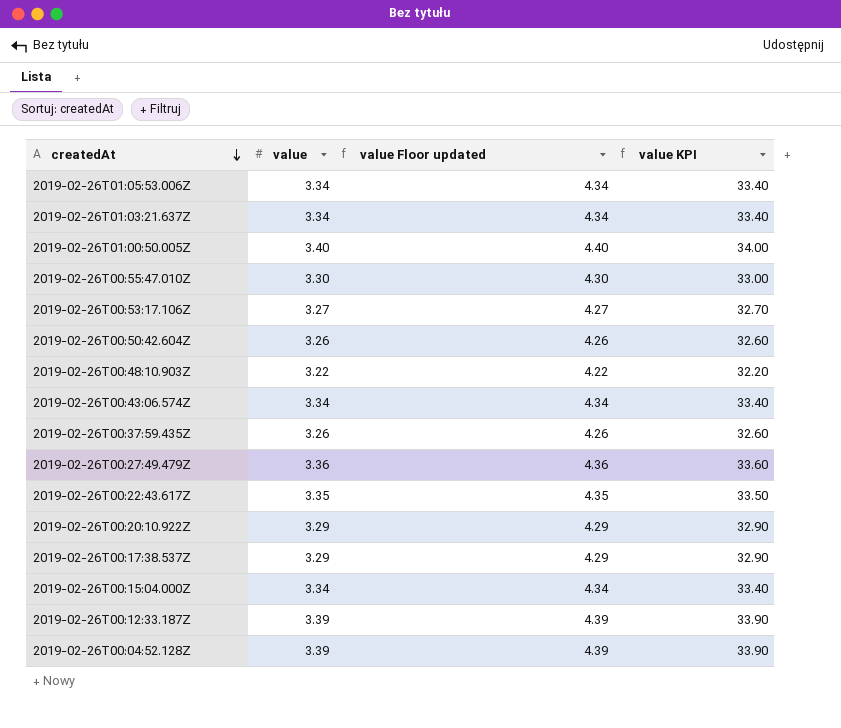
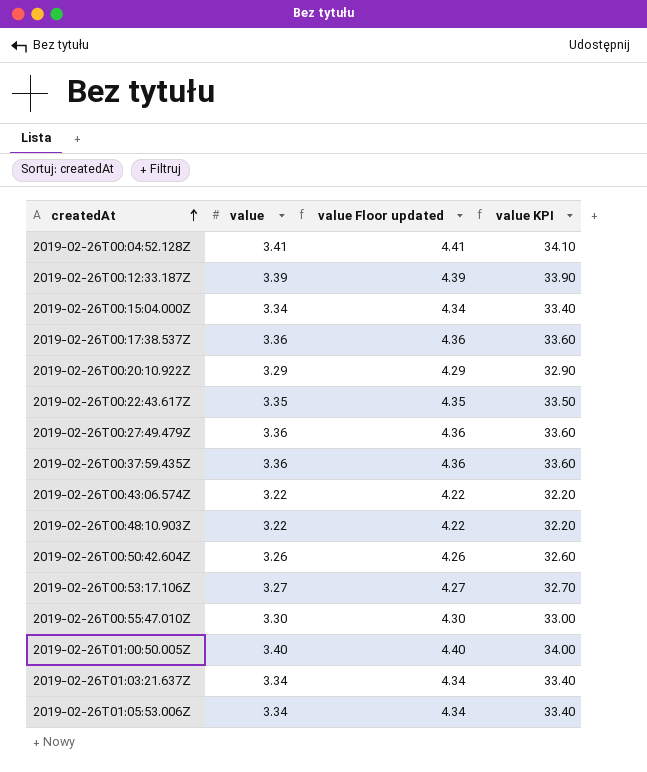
row order: createdAt descending -> createdAt ascending
2019-02-26T00:04:52.128Z | value: 3.39 -> 3.41
2019-02-26T00:04:52.128Z | value Floor updated: 4.39 -> 4.41
2019-02-26T00:04:52.128Z | value KPI: 33.90 -> 34.10
2019-02-26T00:17:38.537Z | value: 3.29 -> 3.36
2019-02-26T00:17:38.537Z | value Floor updated: 4.29 -> 4.36
2019-02-26T00:17:38.537Z | value KPI: 32.90 -> 33.60
2019-02-26T00:37:59.435Z | value: 3.26 -> 3.36
2019-02-26T00:37:59.435Z | value Floor updated: 4.26 -> 4.36
2019-02-26T00:37:59.435Z | value KPI: 32.60 -> 33.60
2019-02-26T00:43:06.574Z | value: 3.34 -> 3.22
2019-02-26T00:43:06.574Z | value Floor updated: 4.34 -> 4.22
2019-02-26T00:43:06.574Z | value KPI: 33.40 -> 32.20

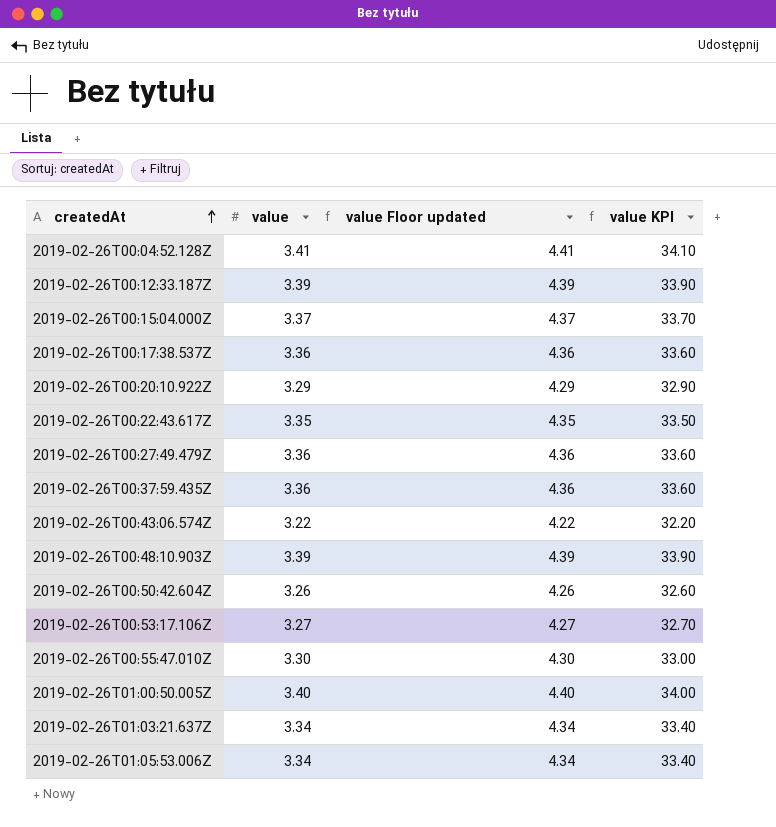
2019-02-26T00:15:04.000Z | value: 3.34 -> 3.37
2019-02-26T00:15:04.000Z | value Floor updated: 4.34 -> 4.37
2019-02-26T00:15:04.000Z | value KPI: 33.40 -> 33.70
2019-02-26T00:48:10.903Z | value: 3.22 -> 3.39
2019-02-26T00:48:10.903Z | value Floor updated: 4.22 -> 4.39
2019-02-26T00:48:10.903Z | value KPI: 32.20 -> 33.90

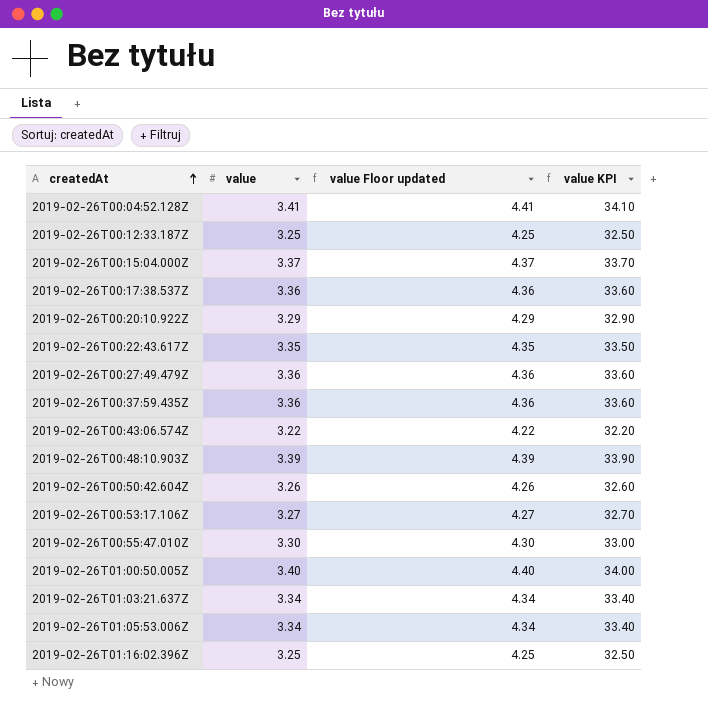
2019-02-26T00:12:33.187Z | value: 3.39 -> 3.25
2019-02-26T00:12:33.187Z | value Floor updated: 4.39 -> 4.25
2019-02-26T00:12:33.187Z | value KPI: 33.90 -> 32.50
row 2019-02-26T01:16:02.396Z: none -> 3.25 | 4.25 | 32.50

